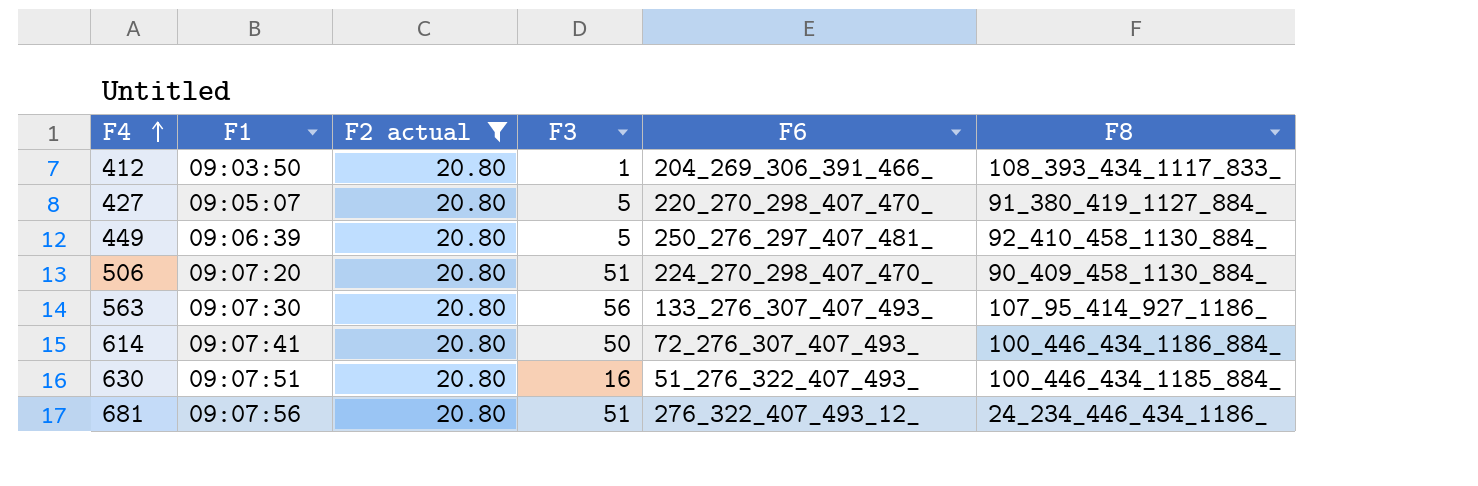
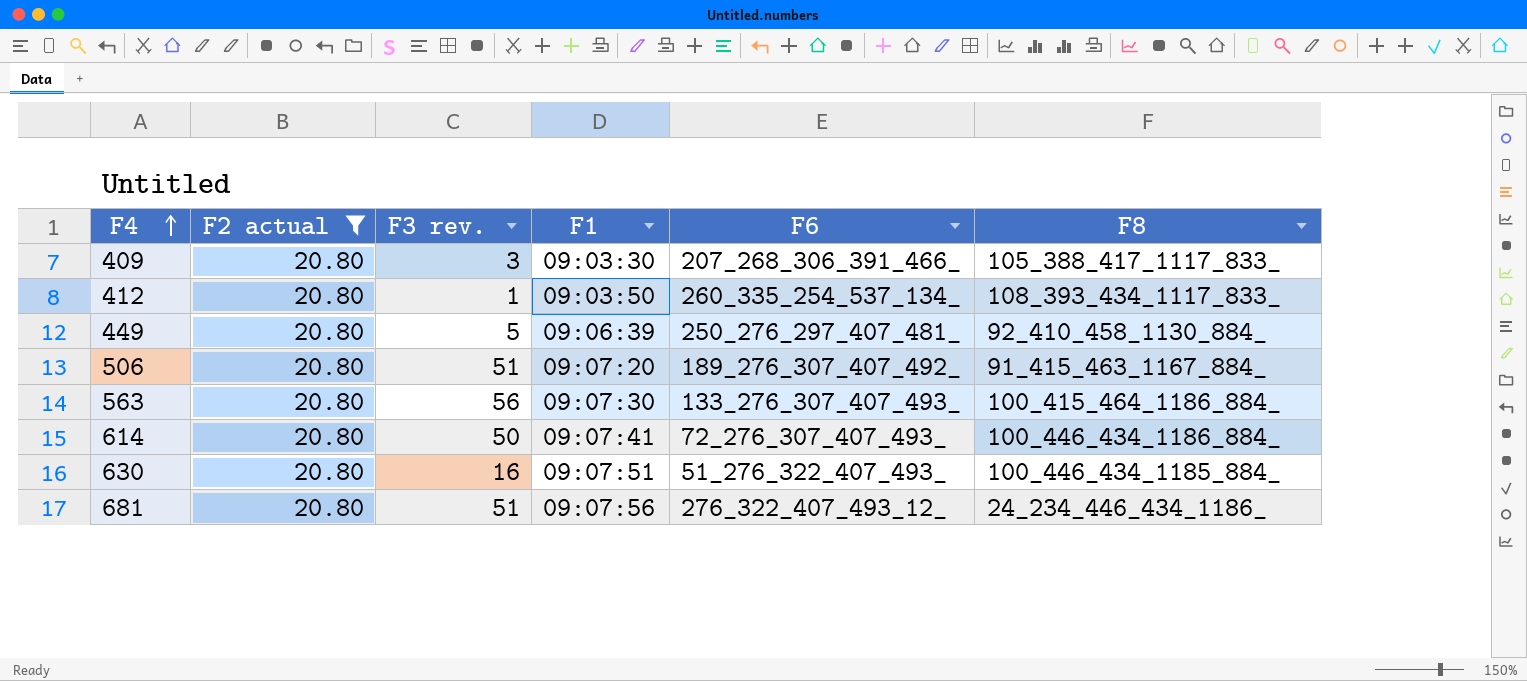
column name: F3 -> F3 rev.
column F1 | position: 2 -> 4
row 427: 09:05:07 | 20.80 | 5 | 220_270_298_407_470_ | 91_380_419_1127_884_ -> none
row 409: none -> 20.80 | 3 | 09:03:30 | 207_268_306_391_466_ | 105_388_417_1117_833_
412 | F6: 204_269_306_391_466_ -> 260_335_254_537_134_
506 | F6: 224_270_298_407_470_ -> 189_276_307_407_492_
506 | F8: 90_409_458_1130_884_ -> 91_415_463_1167_884_
563 | F8: 107_95_414_927_1186_ -> 100_415_464_1186_884_

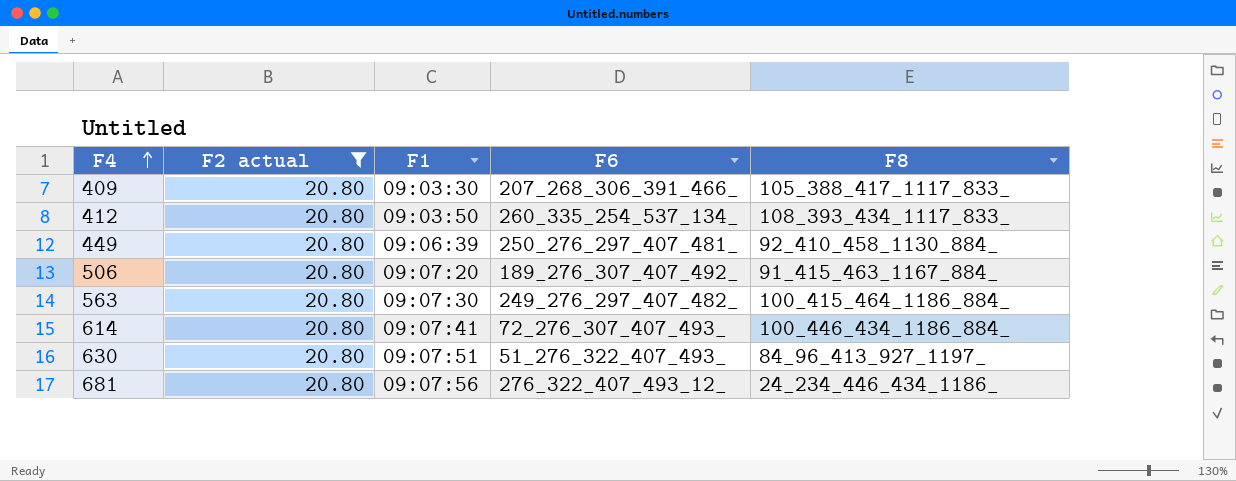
column F3 rev. | position: 3 -> none
563 | F6: 133_276_307_407_493_ -> 249_276_297_407_482_
630 | F8: 100_446_434_1185_884_ -> 84_96_413_927_1197_

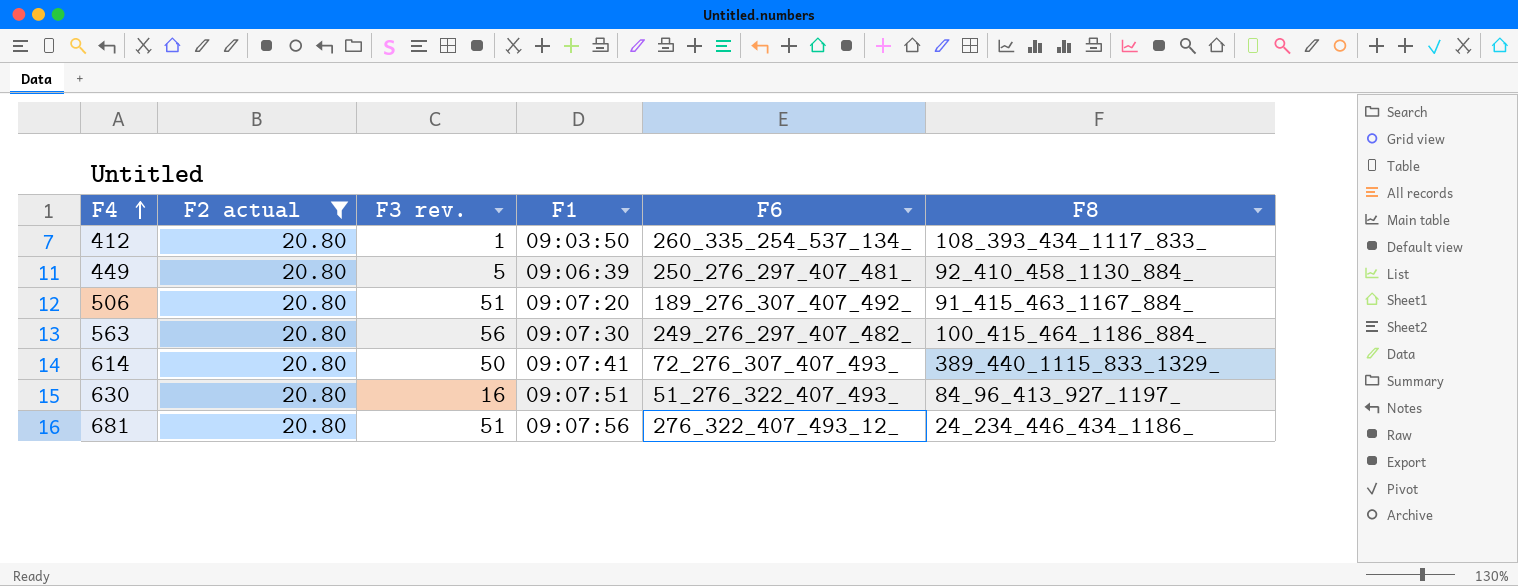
column F3 rev. | position: none -> 3
row 409: 20.80 | 09:03:30 | 207_268_306_391_466_ | 105_388_417_1117_833_ -> none
614 | F8: 100_446_434_1186_884_ -> 389_440_1115_833_1329_

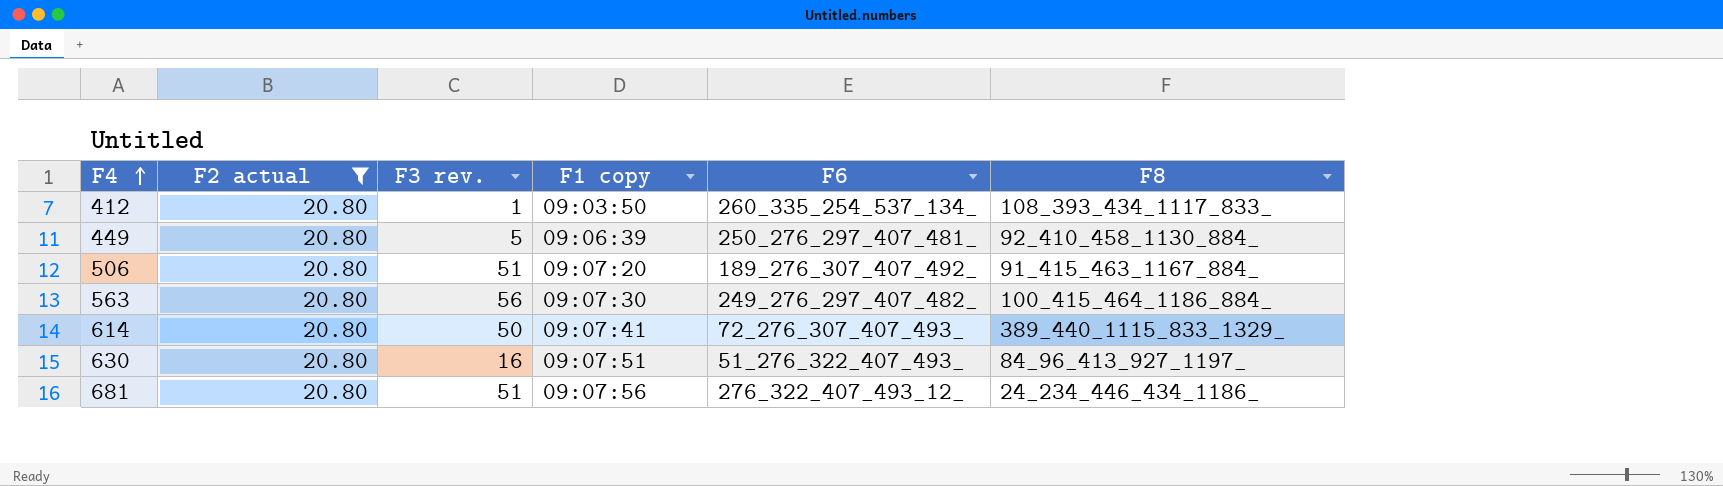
column name: F1 -> F1 copy

